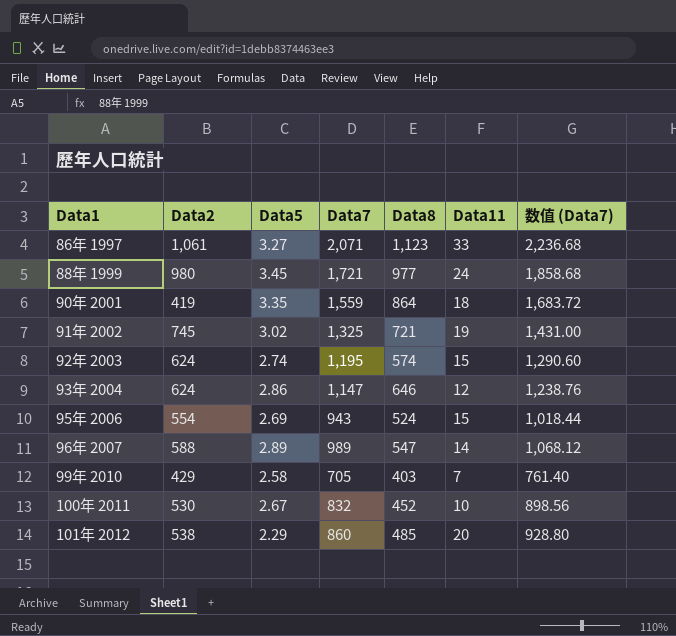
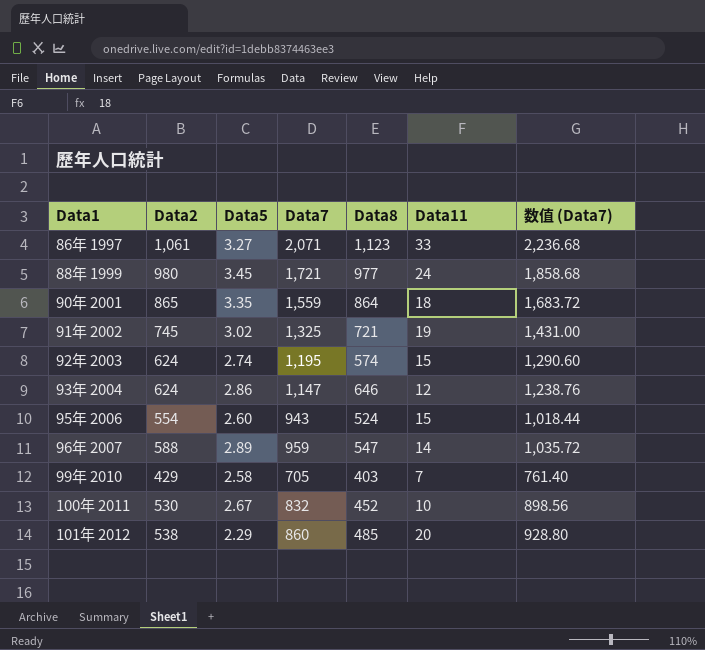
90年 2001 | Data2: 419 -> 865
95年 2006 | Data5: 2.69 -> 2.60
96年 2007 | Data7: 989 -> 959
96年 2007 | 数值 (Data7): 1,068.12 -> 1,035.72

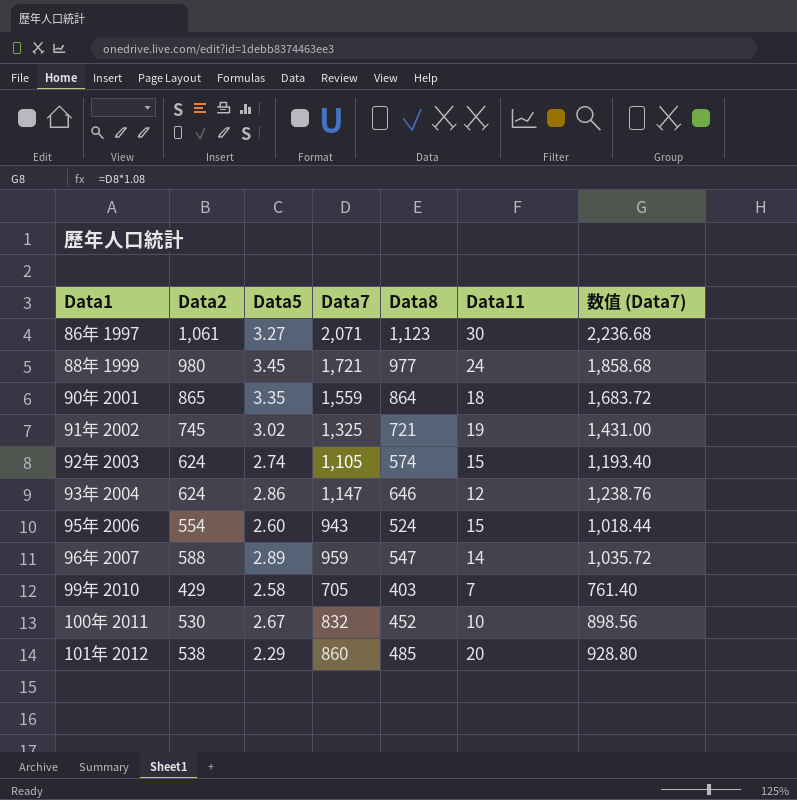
86年 1997 | Data11: 33 -> 30
92年 2003 | Data7: 1,195 -> 1,105
92年 2003 | 数值 (Data7): 1,290.60 -> 1,193.40

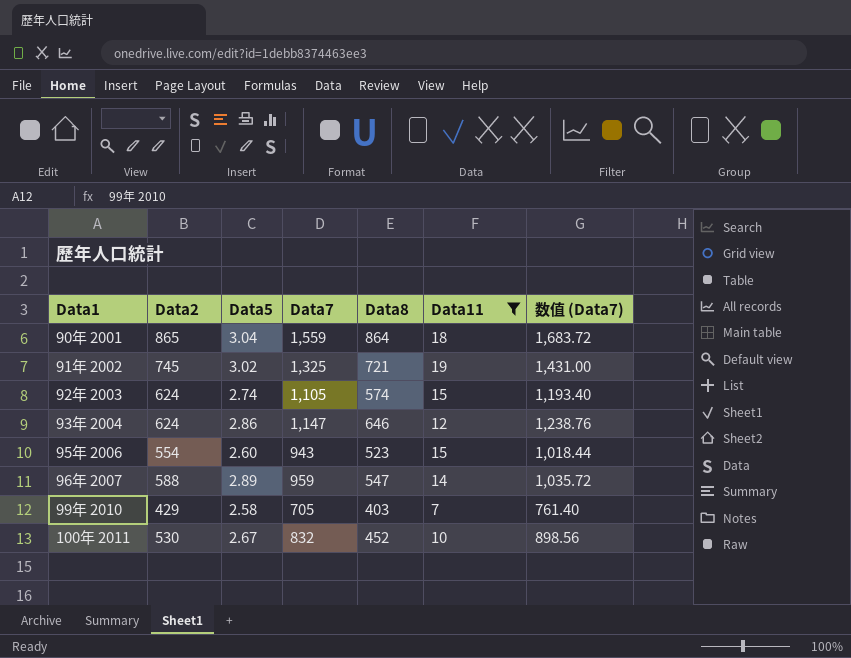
filter: none -> Data11 <= 19
90年 2001 | Data5: 3.35 -> 3.04
95年 2006 | Data8: 524 -> 523

